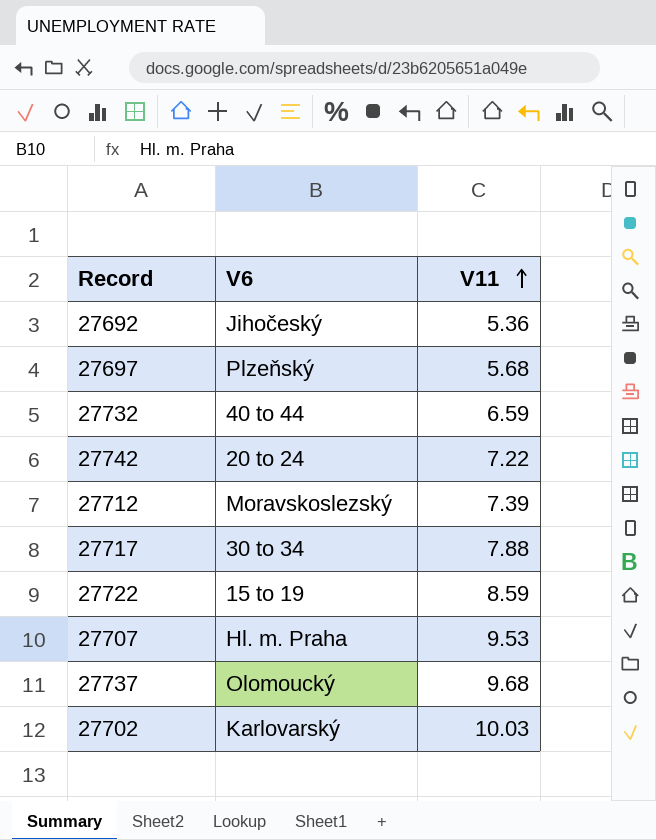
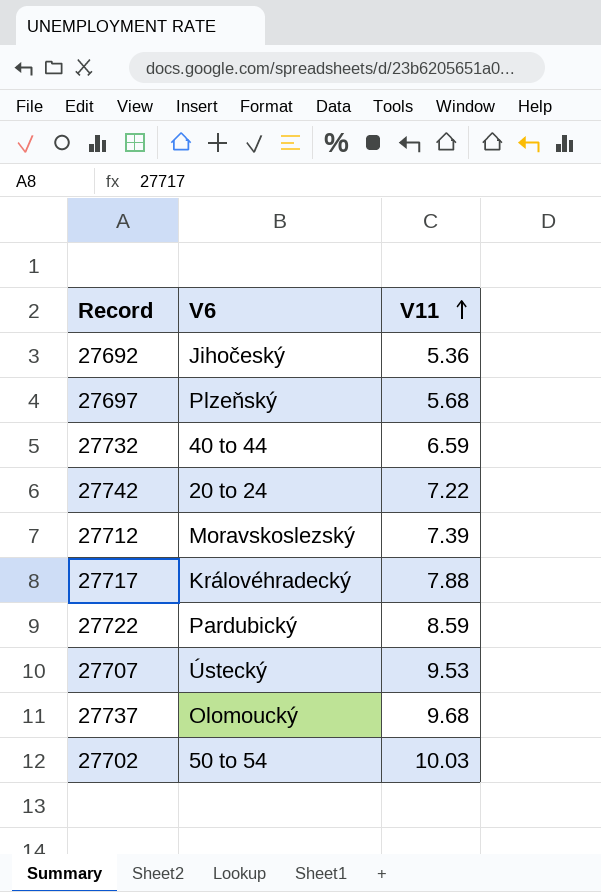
27717 | V6: 30 to 34 -> Královéhradecký
27722 | V6: 15 to 19 -> Pardubický
27707 | V6: Hl. m. Praha -> Ústecký
27702 | V6: Karlovarský -> 50 to 54

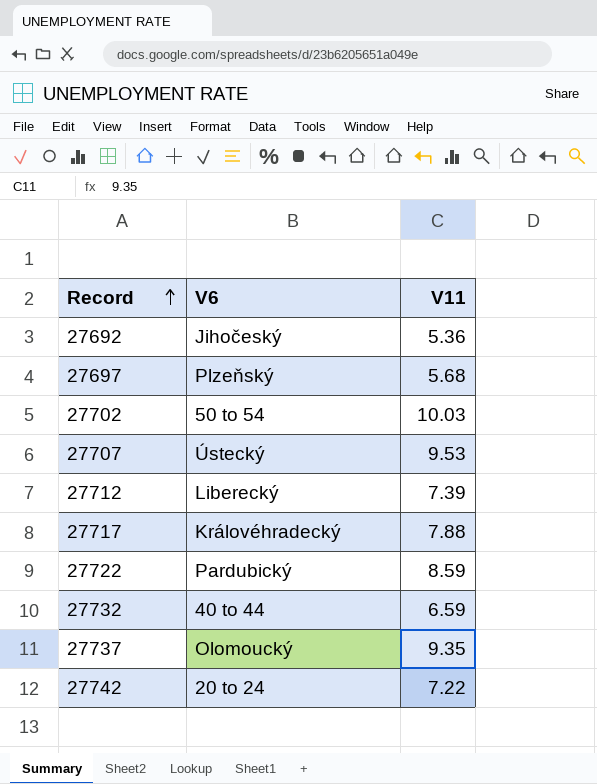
row order: V11 ascending -> Record ascending
27712 | V6: Moravskoslezský -> Liberecký
27737 | V11: 9.68 -> 9.35

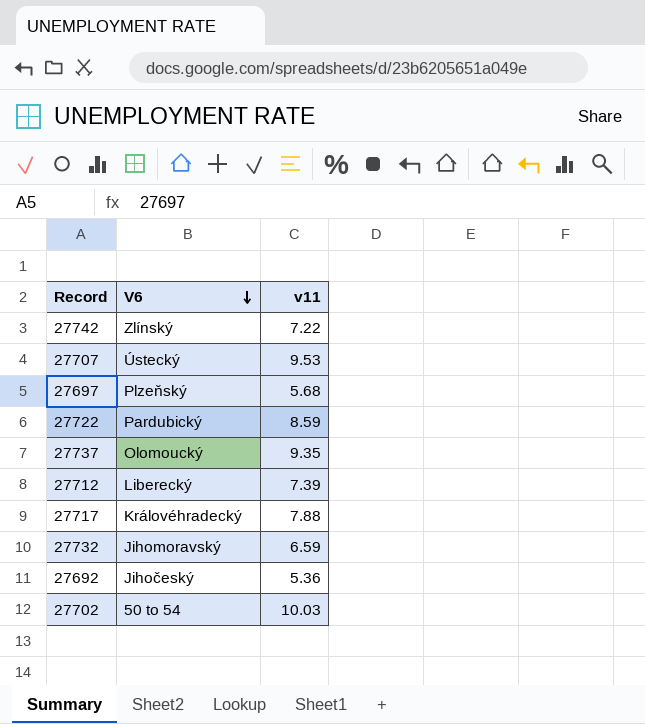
row order: Record ascending -> V6 descending
column name: V11 -> v11
27742 | V6: 20 to 24 -> Zlínský
27732 | V6: 40 to 44 -> Jihomoravský

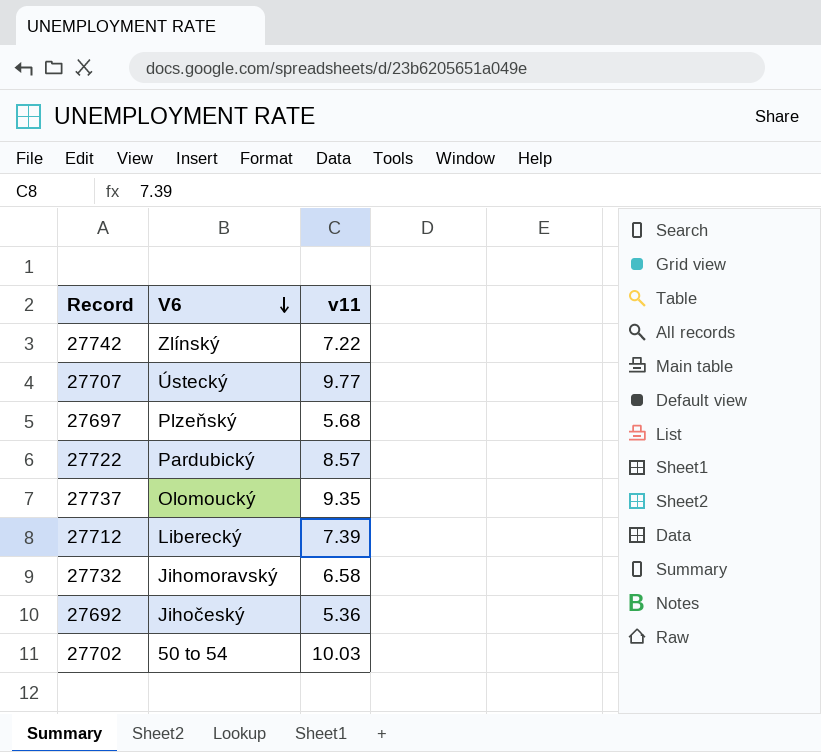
row 27717: Královéhradecký | 7.88 -> none
27707 | v11: 9.53 -> 9.77
27722 | v11: 8.59 -> 8.57
27732 | v11: 6.59 -> 6.58

